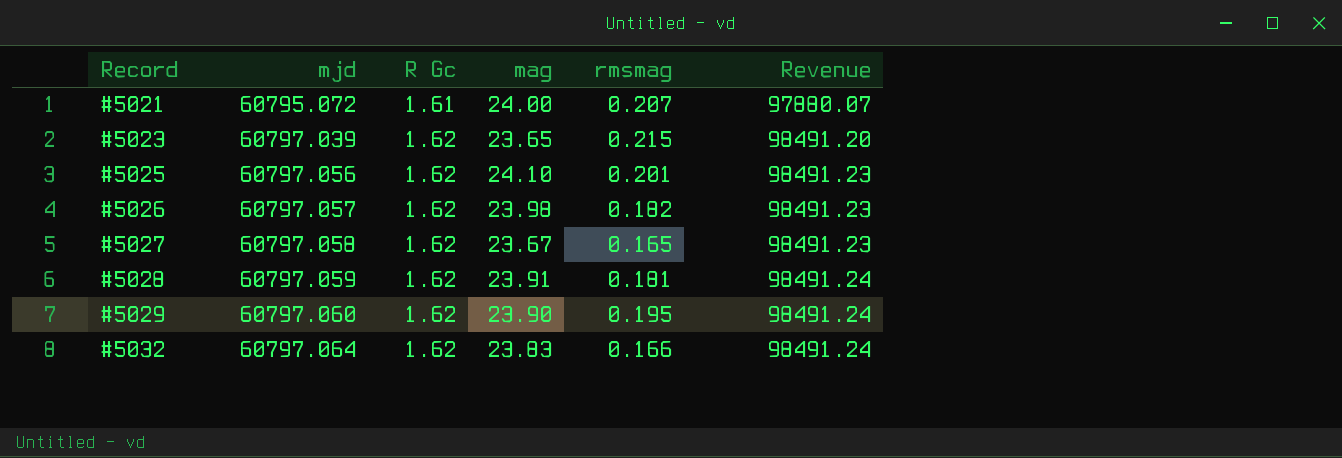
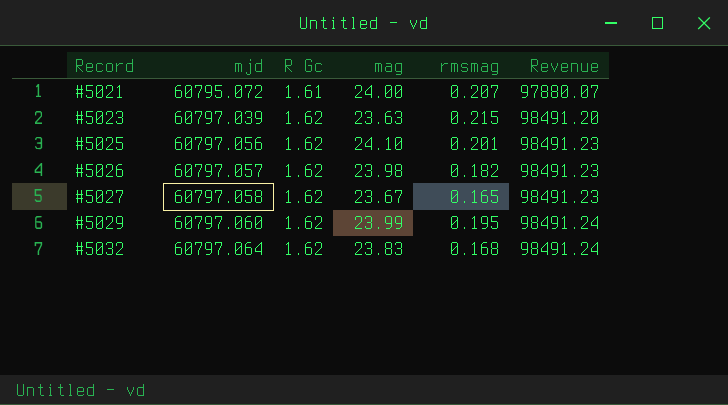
row #5028: 60797.059 | 1.62 | 23.91 | 0.181 | 98491.24 -> none
#5023 | mag: 23.65 -> 23.63
#5029 | mag: 23.90 -> 23.99
#5032 | rmsmag: 0.166 -> 0.168

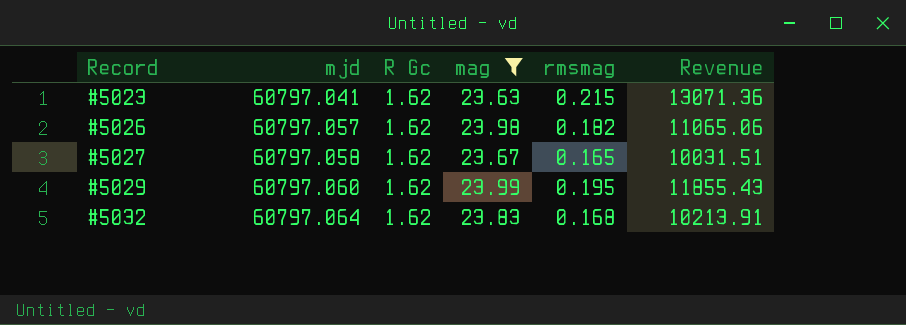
filter: none -> mag <= 23.99
column Revenue | formula: [mjd] * [R Gc] -> [mjd] * [rmsmag]
#5023 | mjd: 60797.039 -> 60797.041

